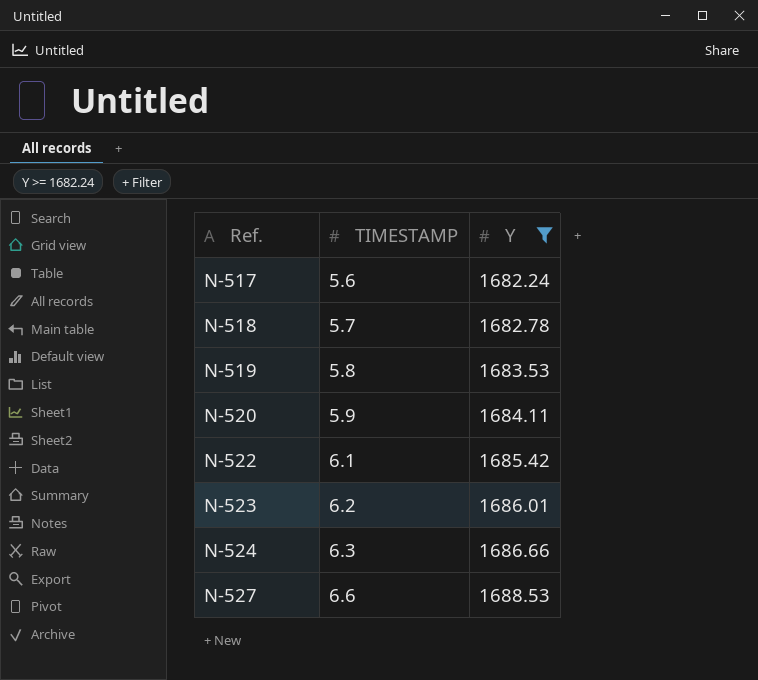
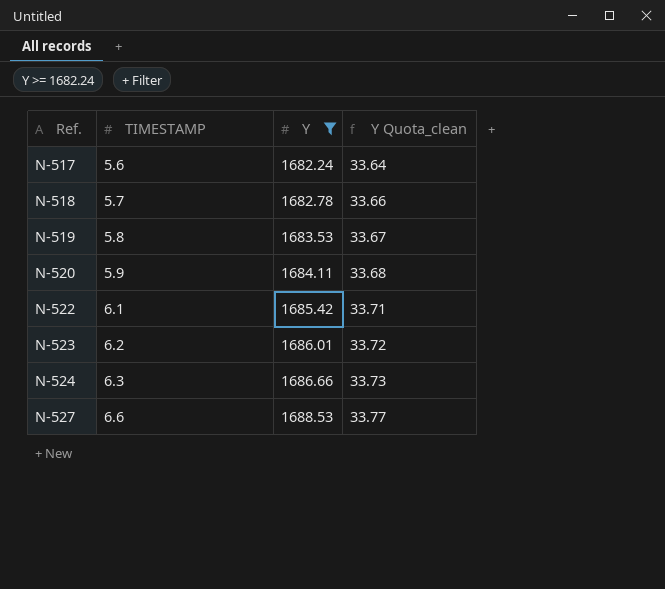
column Y Quota_clean | formula: none -> [Y] * 0.02

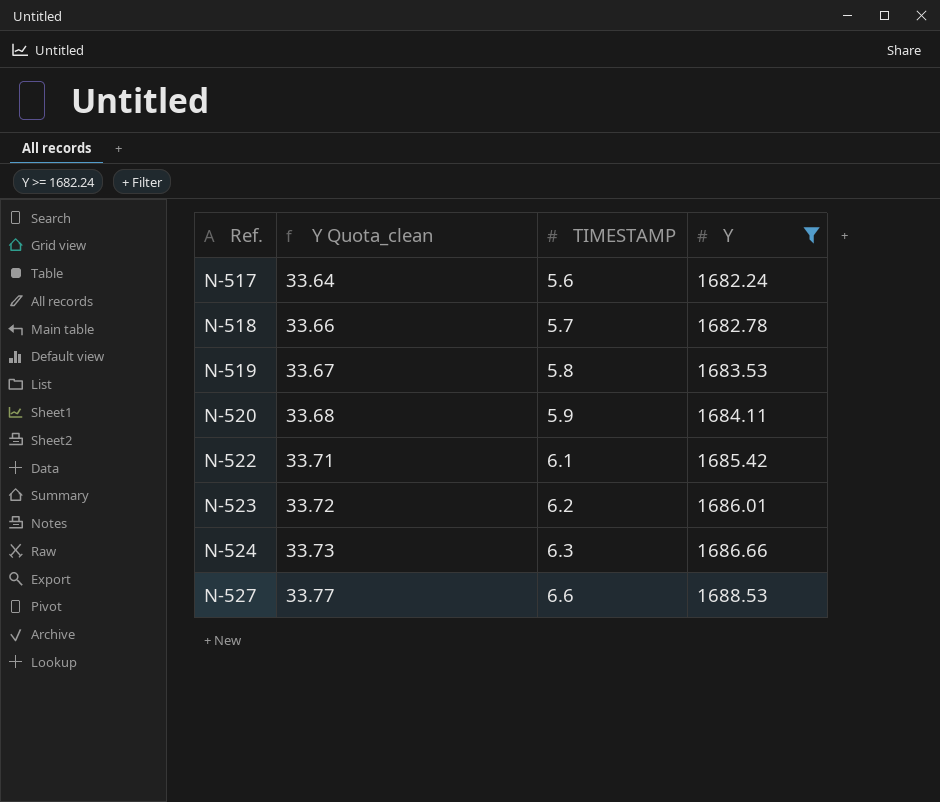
column Y Quota_clean | position: 4 -> 2

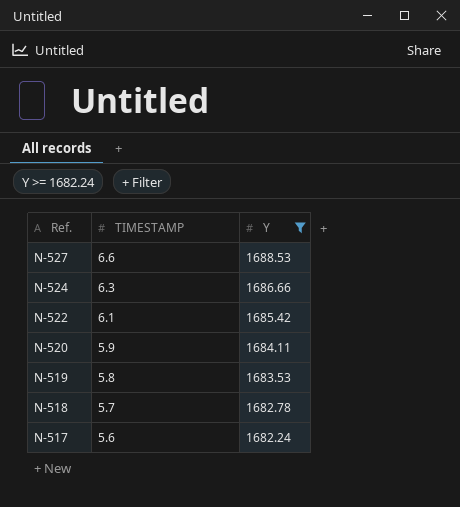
row order: Ref. ascending -> Ref. descending
column Y Quota_clean | formula: [Y] * 0.02 -> none
row N-523: 33.72 | 6.2 | 1686.01 -> none

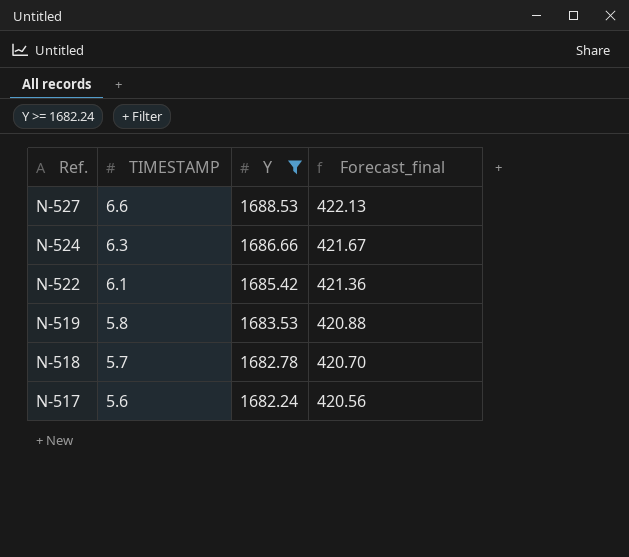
column Forecast_final | formula: none -> [Y] * 0.25
row N-520: 5.9 | 1684.11 -> none

